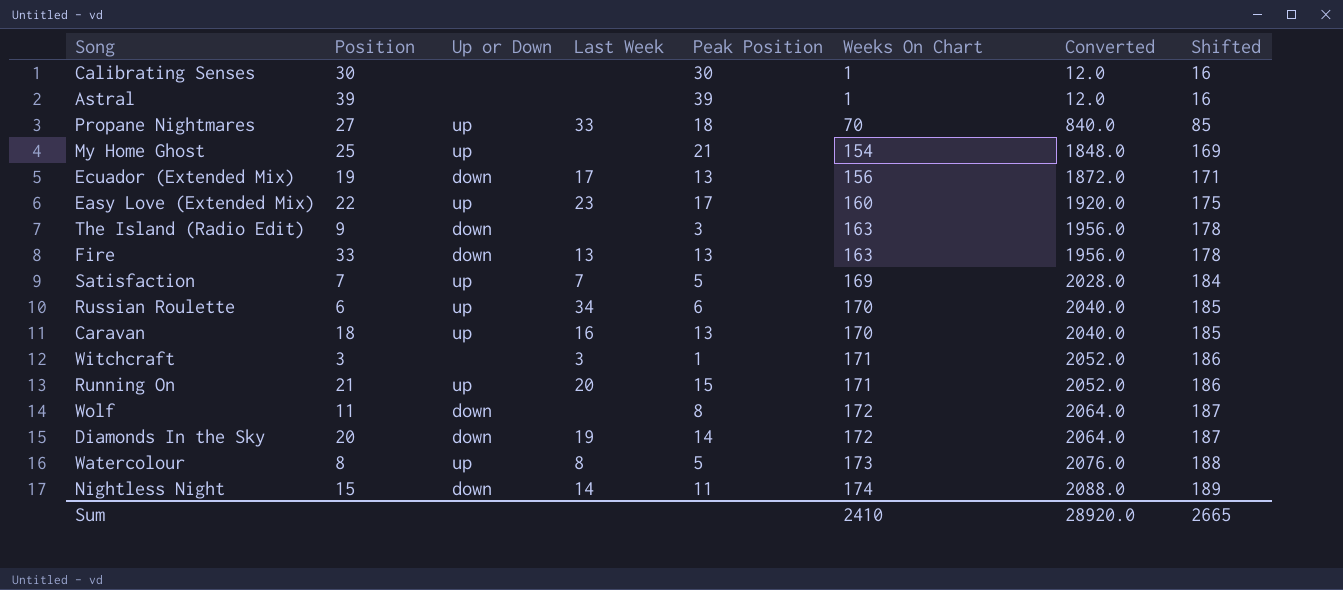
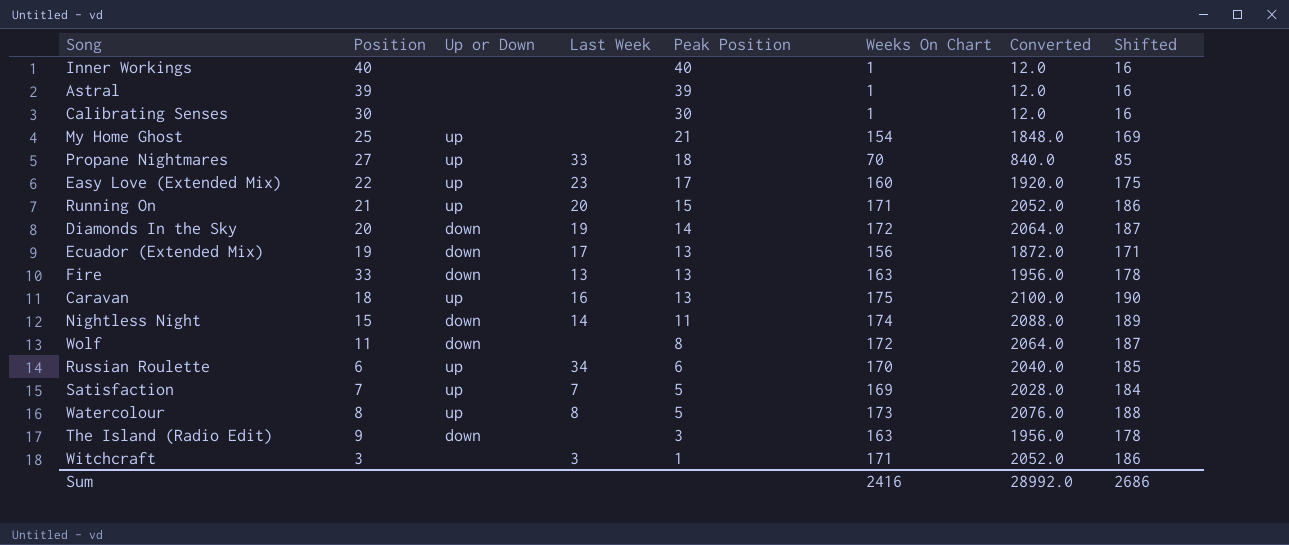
row order: Weeks On Chart ascending -> Peak Position descending
row Inner Workings: none -> 40 | none | none | 40 | 1 | 12.0 | 16
Caravan | Weeks On Chart: 170 -> 175
Caravan | Converted: 2040.0 -> 2100.0
Caravan | Shifted: 185 -> 190
Sum | Weeks On Chart: 2410 -> 2416
Sum | Converted: 28920.0 -> 28992.0
Sum | Shifted: 2665 -> 2686

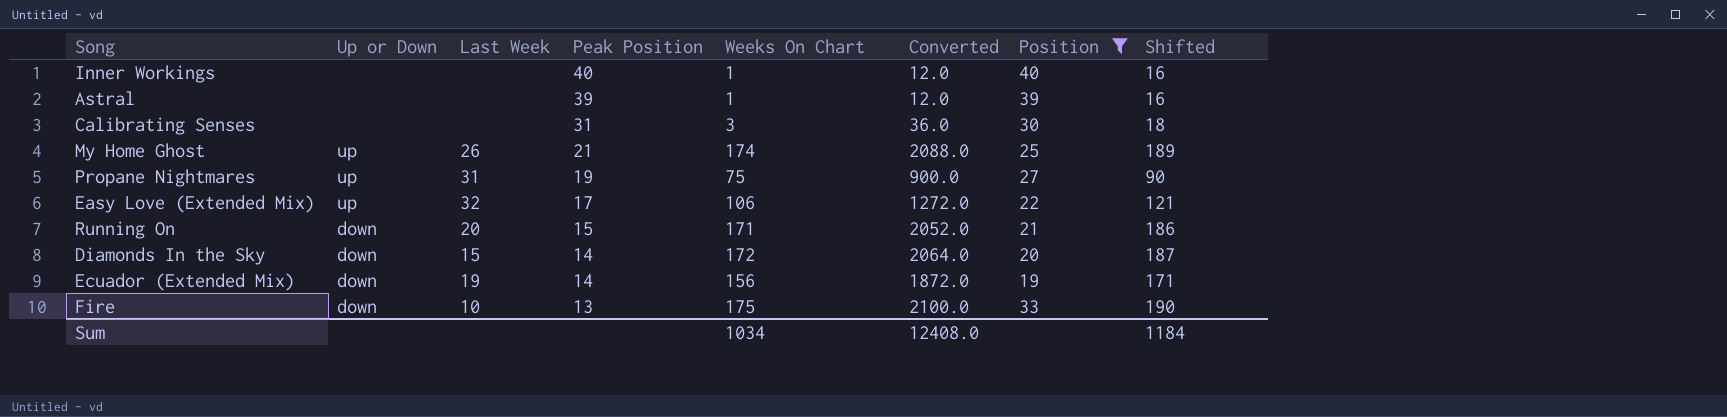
filter: none -> Position >= 19
column Position | position: 2 -> 7
Calibrating Senses | Peak Position: 30 -> 31
Calibrating Senses | Weeks On Chart: 1 -> 3
Calibrating Senses | Converted: 12.0 -> 36.0
Calibrating Senses | Shifted: 16 -> 18
My Home Ghost | Last Week: none -> 26
My Home Ghost | Weeks On Chart: 154 -> 174
My Home Ghost | Converted: 1848.0 -> 2088.0
My Home Ghost | Shifted: 169 -> 189
Propane Nightmares | Last Week: 33 -> 31
Propane Nightmares | Peak Position: 18 -> 19
Propane Nightmares | Weeks On Chart: 70 -> 75
Propane Nightmares | Converted: 840.0 -> 900.0
Propane Nightmares | Shifted: 85 -> 90
Easy Love (Extended Mix) | Last Week: 23 -> 32
Easy Love (Extended Mix) | Weeks On Chart: 160 -> 106
Easy Love (Extended Mix) | Converted: 1920.0 -> 1272.0
Easy Love (Extended Mix) | Shifted: 175 -> 121
Running On | Up or Down: up -> down
Diamonds In the Sky | Last Week: 19 -> 15
Ecuador (Extended Mix) | Last Week: 17 -> 19
Ecuador (Extended Mix) | Peak Position: 13 -> 14
Fire | Last Week: 13 -> 10
Fire | Weeks On Chart: 163 -> 175
Fire | Converted: 1956.0 -> 2100.0
Fire | Shifted: 178 -> 190
Sum | Weeks On Chart: 2416 -> 1034
Sum | Converted: 28992.0 -> 12408.0
Sum | Shifted: 2686 -> 1184

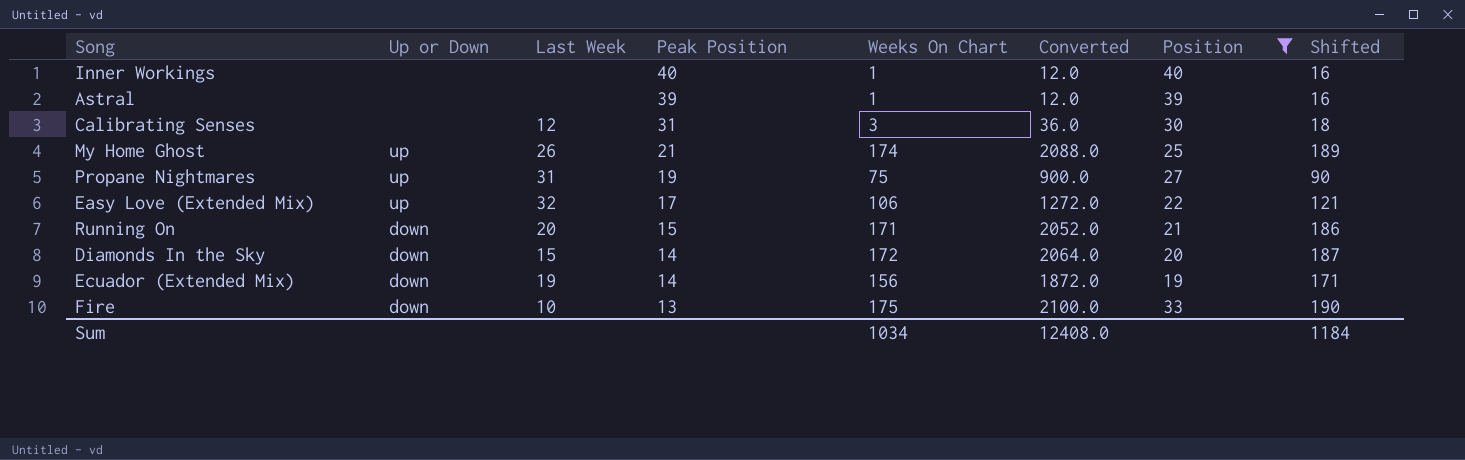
Calibrating Senses | Last Week: none -> 12

